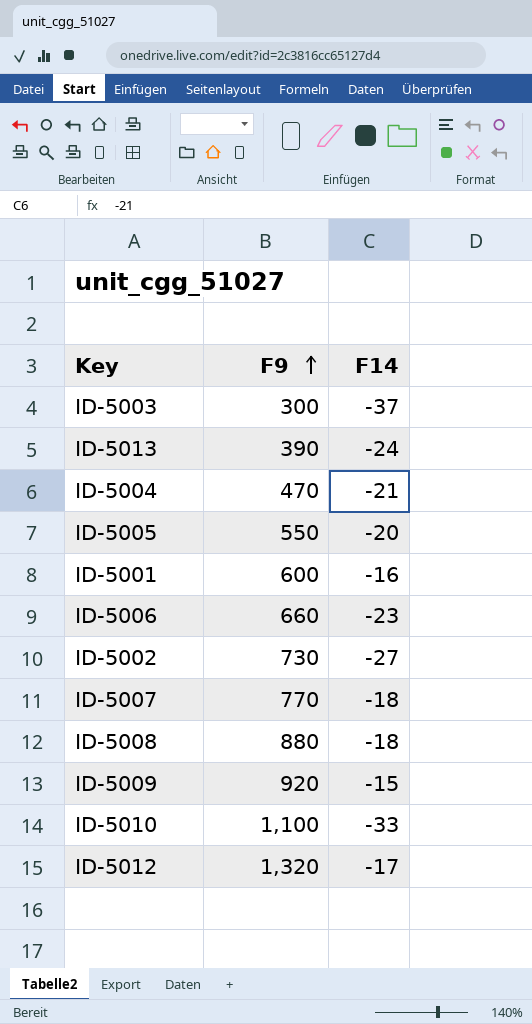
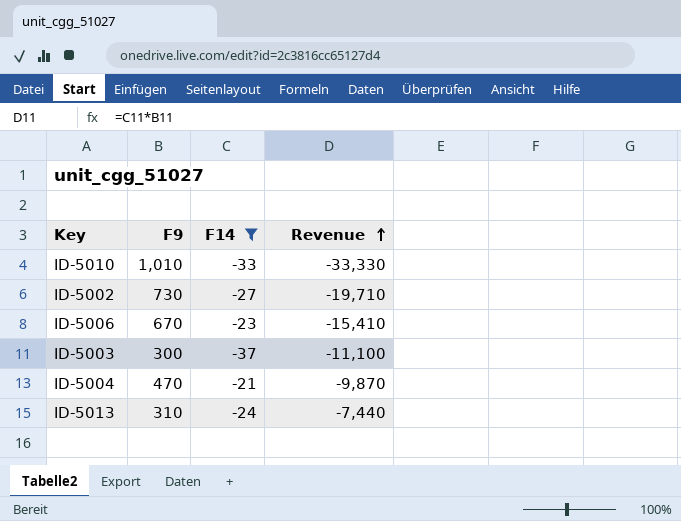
filter: none -> F14 <= -21
row order: F9 ascending -> Revenue ascending
column Revenue | formula: none -> [F9] * [F14]
ID-5010 | F9: 1,100 -> 1,010
ID-5006 | F9: 660 -> 670
ID-5013 | F9: 390 -> 310

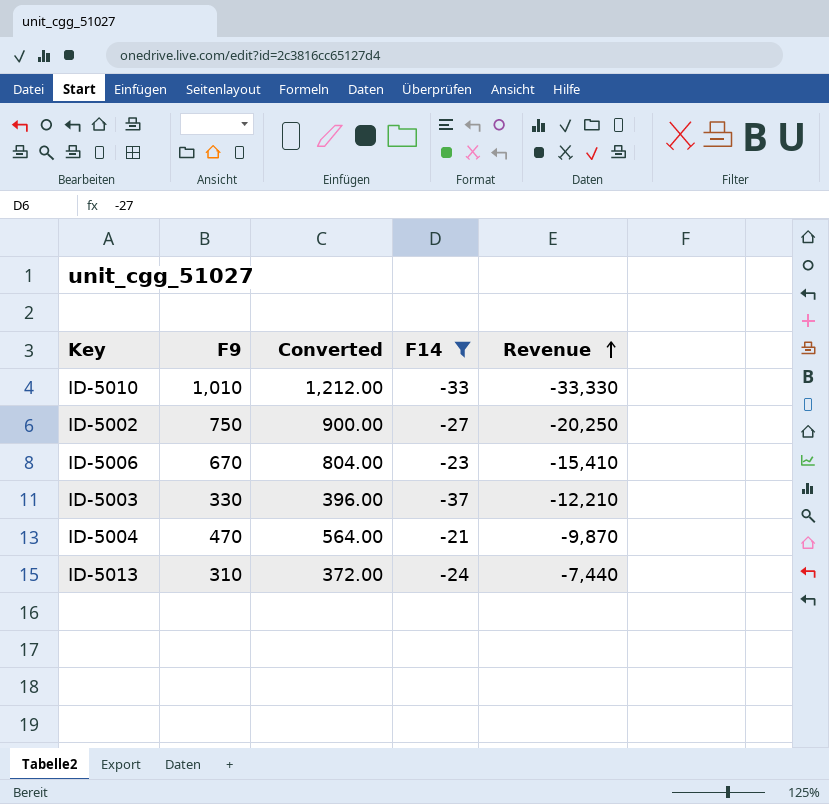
column Converted | formula: none -> [F9] * 1.2
ID-5002 | F9: 730 -> 750
ID-5002 | Revenue: -19,710 -> -20,250
ID-5003 | F9: 300 -> 330
ID-5003 | Revenue: -11,100 -> -12,210

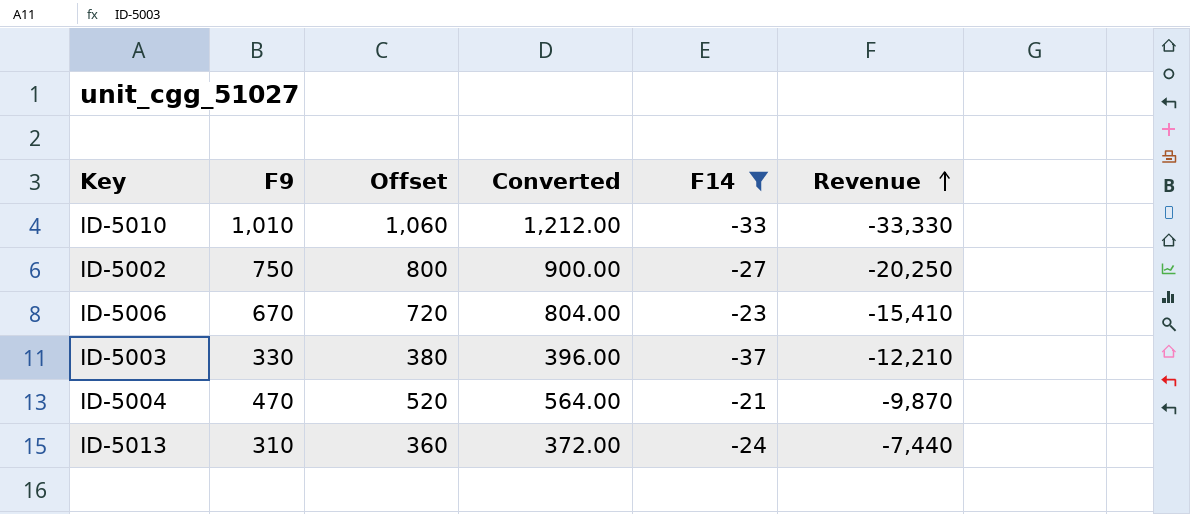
column Offset | formula: none -> [F9] + 50

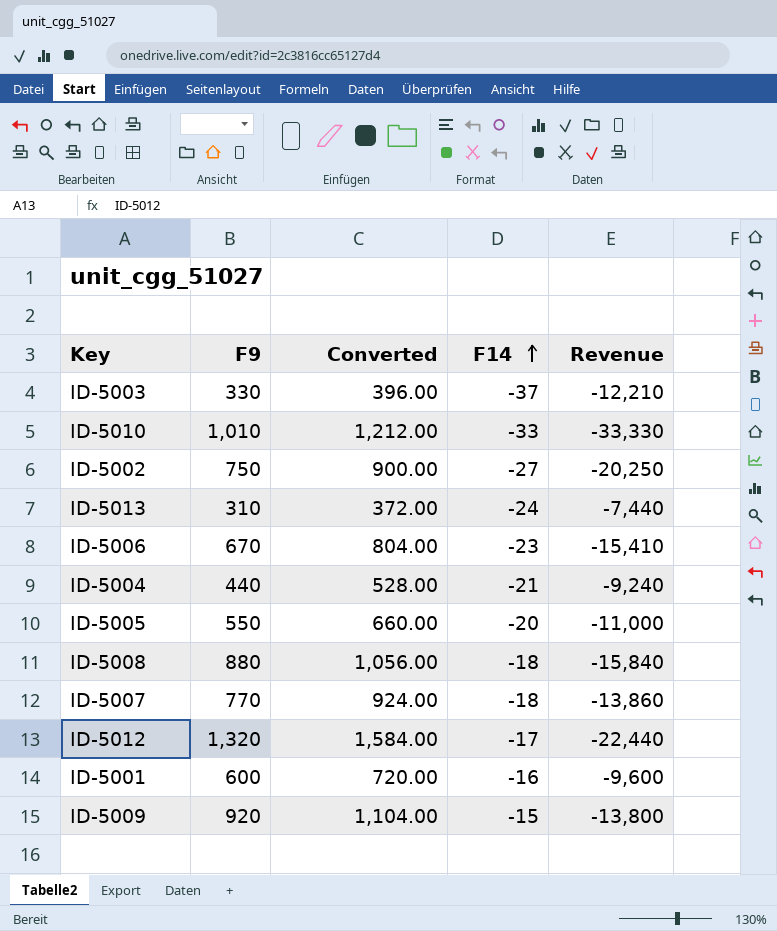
filter: F14 <= -21 -> none
row order: Revenue ascending -> F14 ascending
column Offset | formula: [F9] + 50 -> none
ID-5004 | F9: 470 -> 440
ID-5004 | Converted: 564.00 -> 528.00
ID-5004 | Revenue: -9,870 -> -9,240

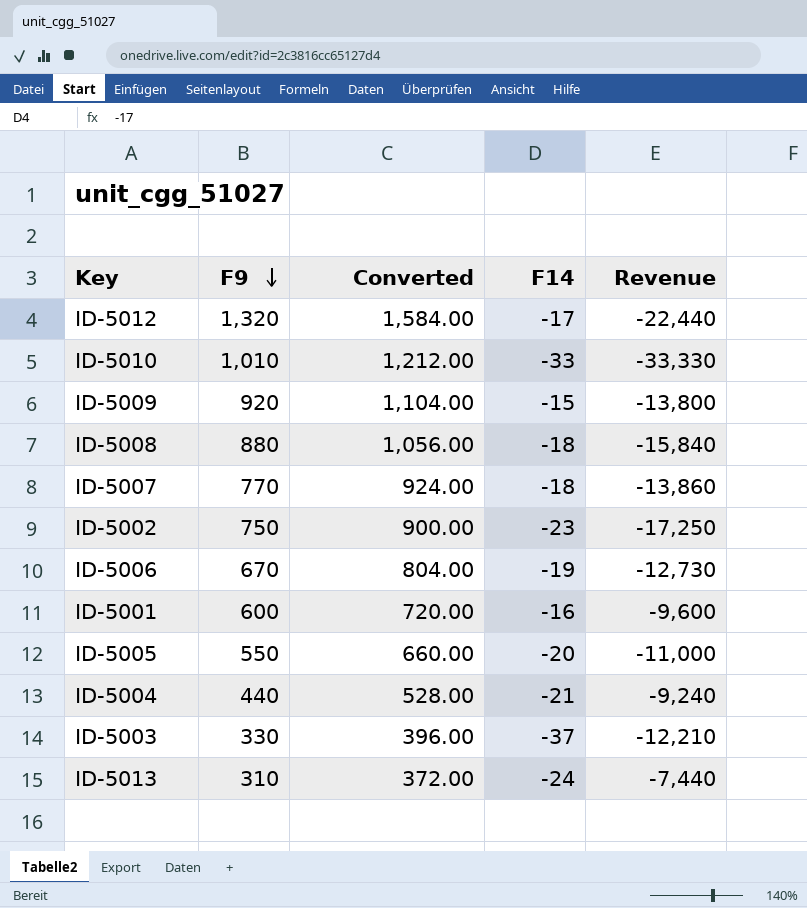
row order: F14 ascending -> F9 descending
ID-5002 | F14: -27 -> -23
ID-5002 | Revenue: -20,250 -> -17,250
ID-5006 | F14: -23 -> -19
ID-5006 | Revenue: -15,410 -> -12,730

